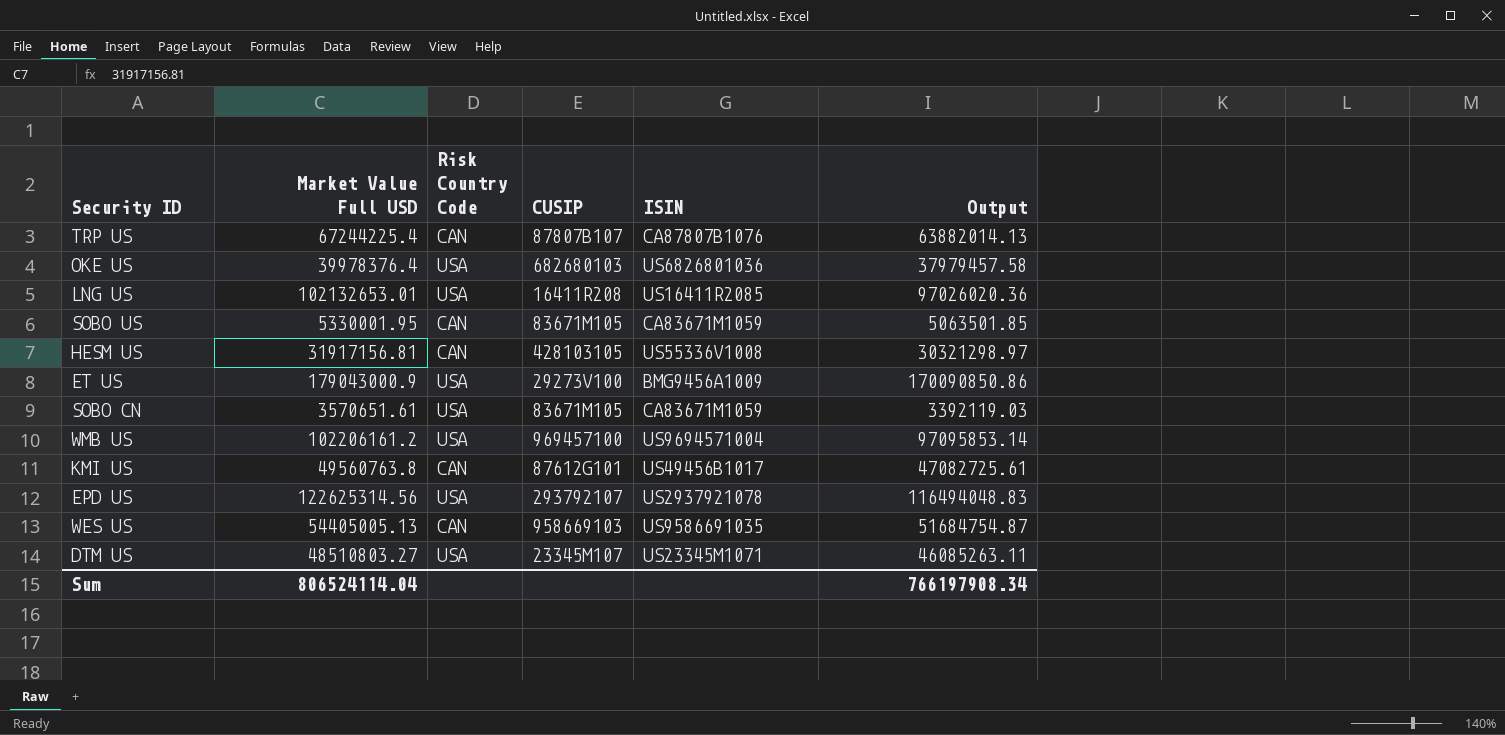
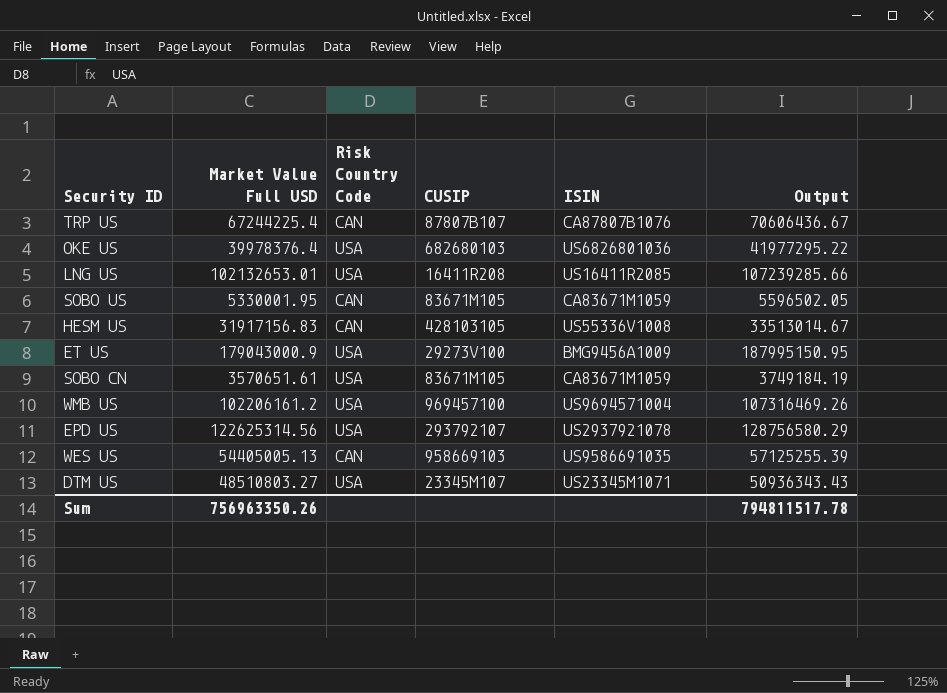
column Output | formula: [Market Value Full USD] * 0.95 -> [Market Value Full USD] * 1.05
row KMI US: 49560763.8 | CAN | 87612G101 | US49456B1017 | 47082725.61 -> none
HESM US | Market Value Full USD: 31917156.81 -> 31917156.83
Sum | Market Value Full USD: 806524114.04 -> 756963350.26
Sum | Output: 766197908.34 -> 794811517.78

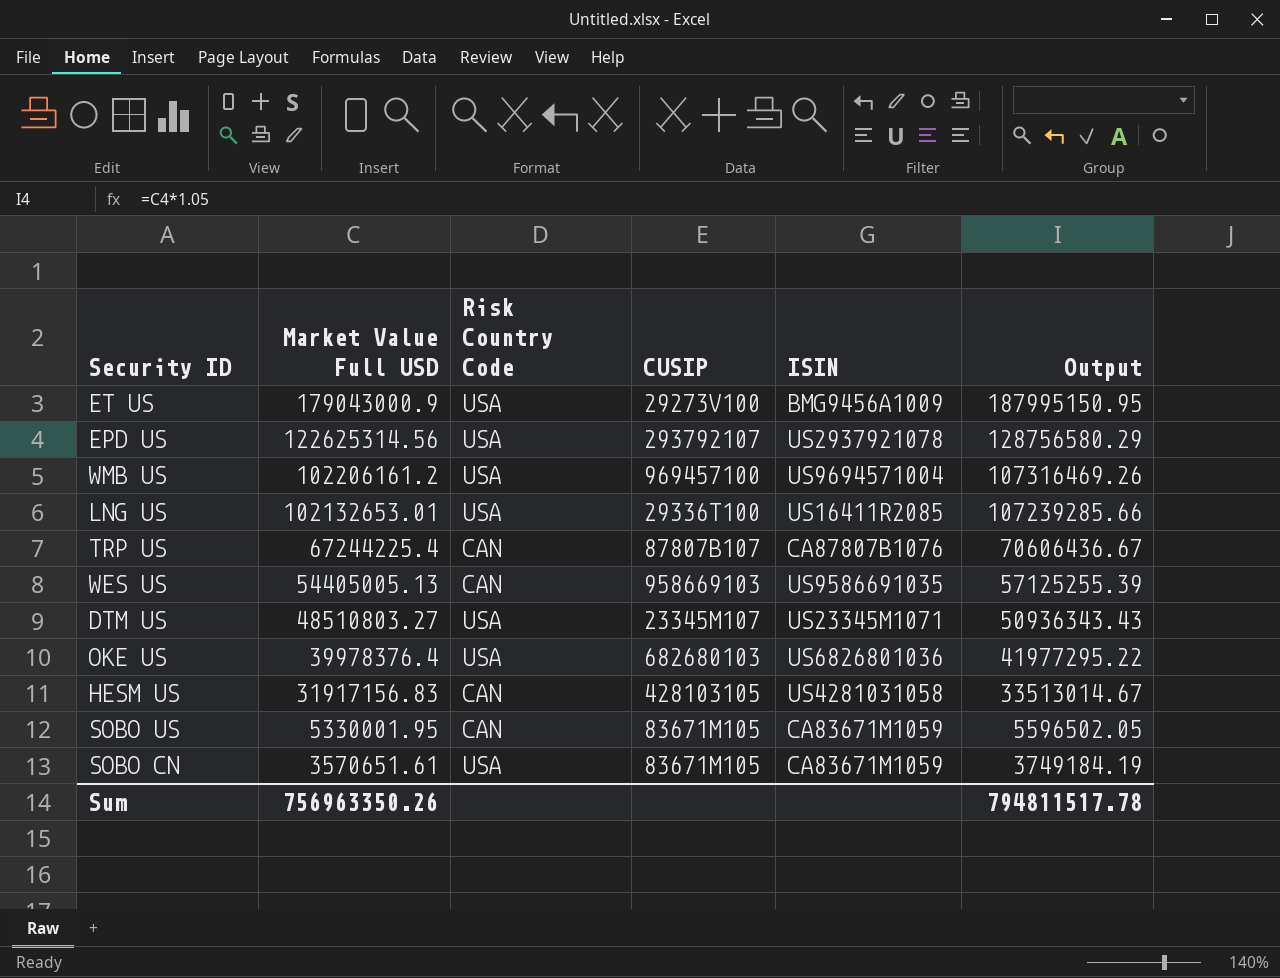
row order: none -> Market Value Full USD descending
LNG US | CUSIP: 16411R208 -> 29336T100
HESM US | ISIN: US55336V1008 -> US4281031058

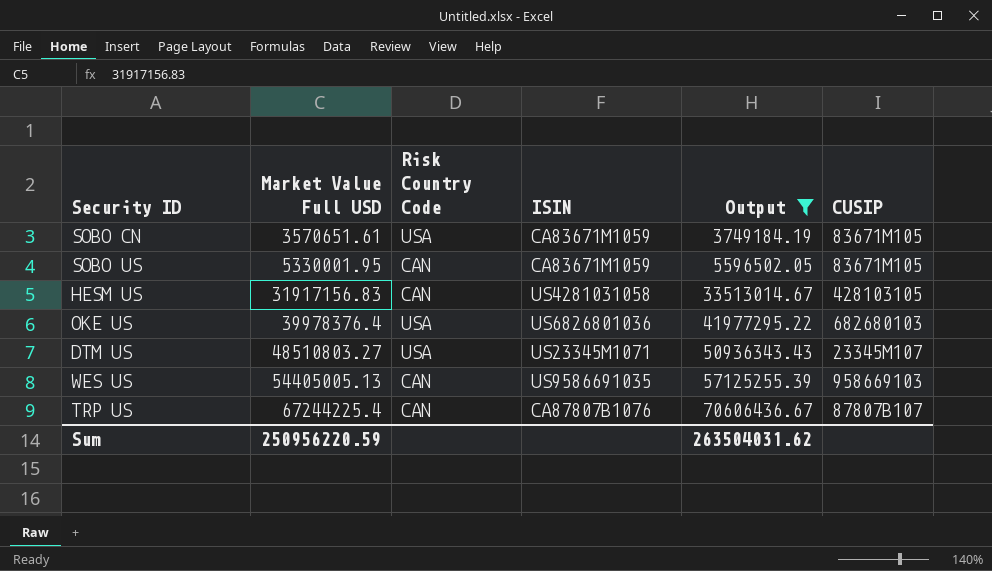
filter: none -> Output <= 70606436.67
row order: Market Value Full USD descending -> Market Value Full USD ascending
column CUSIP | position: 4 -> 6
Sum | Market Value Full USD: 756963350.26 -> 250956220.59
Sum | Output: 794811517.78 -> 263504031.62

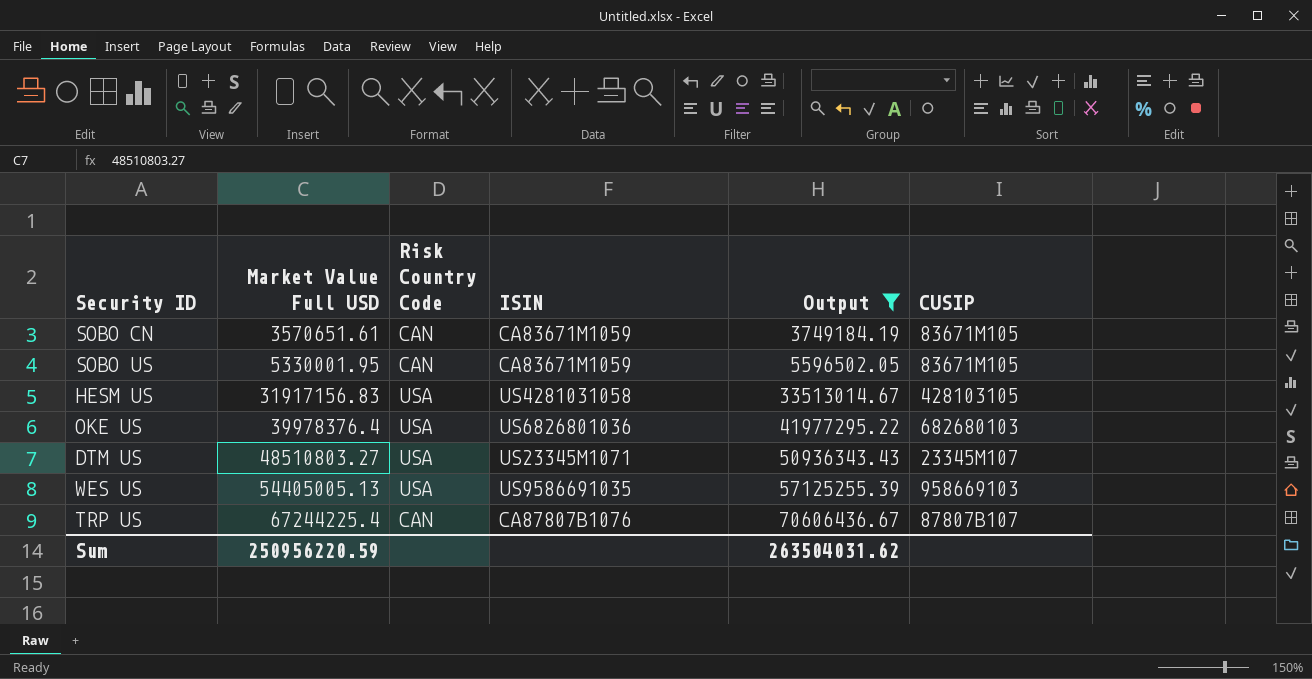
SOBO CN | Risk Country Code: USA -> CAN
HESM US | Risk Country Code: CAN -> USA
WES US | Risk Country Code: CAN -> USA

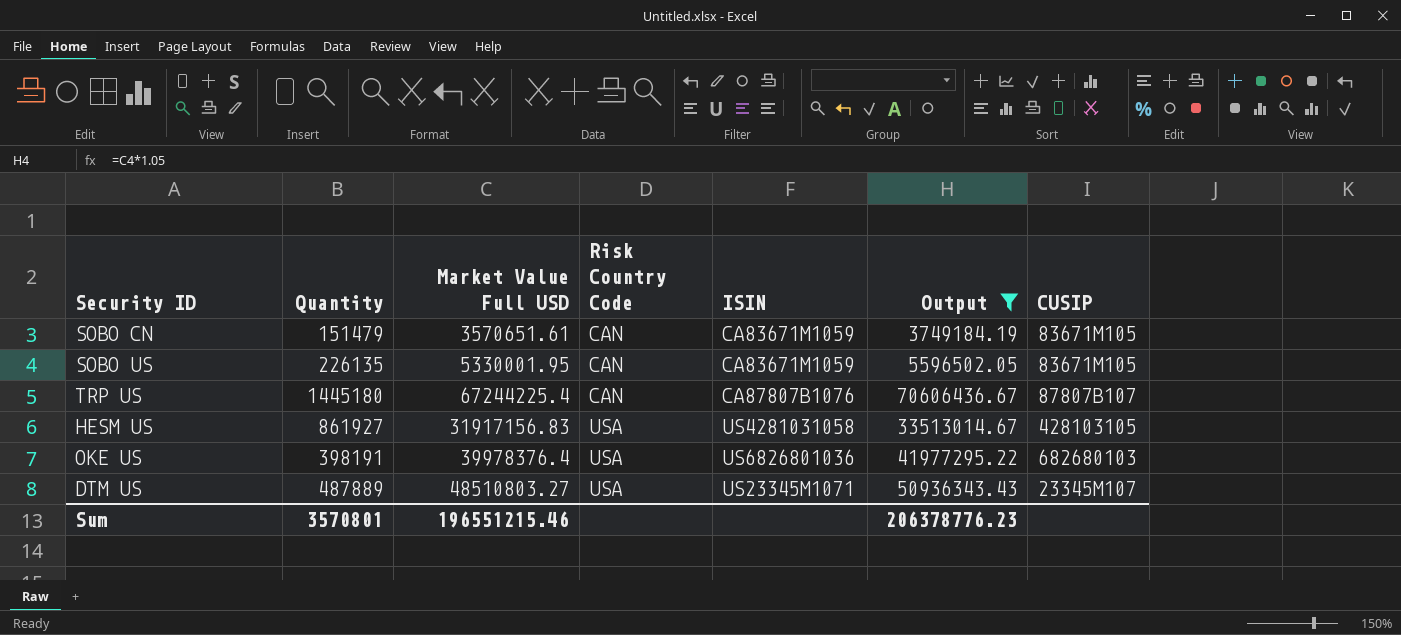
row order: Market Value Full USD ascending -> Risk Country Code ascending
column Quantity | position: none -> 2
row WES US: 54405005.13 | USA | US9586691035 | 57125255.39 | 958669103 -> none
Sum | Market Value Full USD: 250956220.59 -> 196551215.46
Sum | Output: 263504031.62 -> 206378776.23

